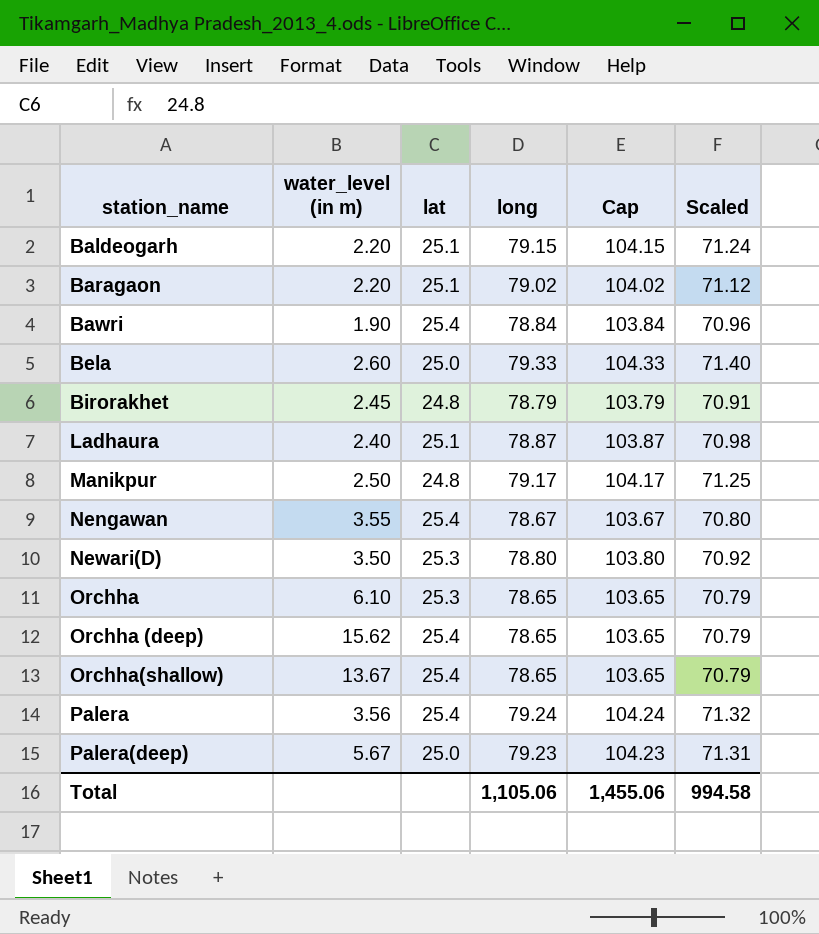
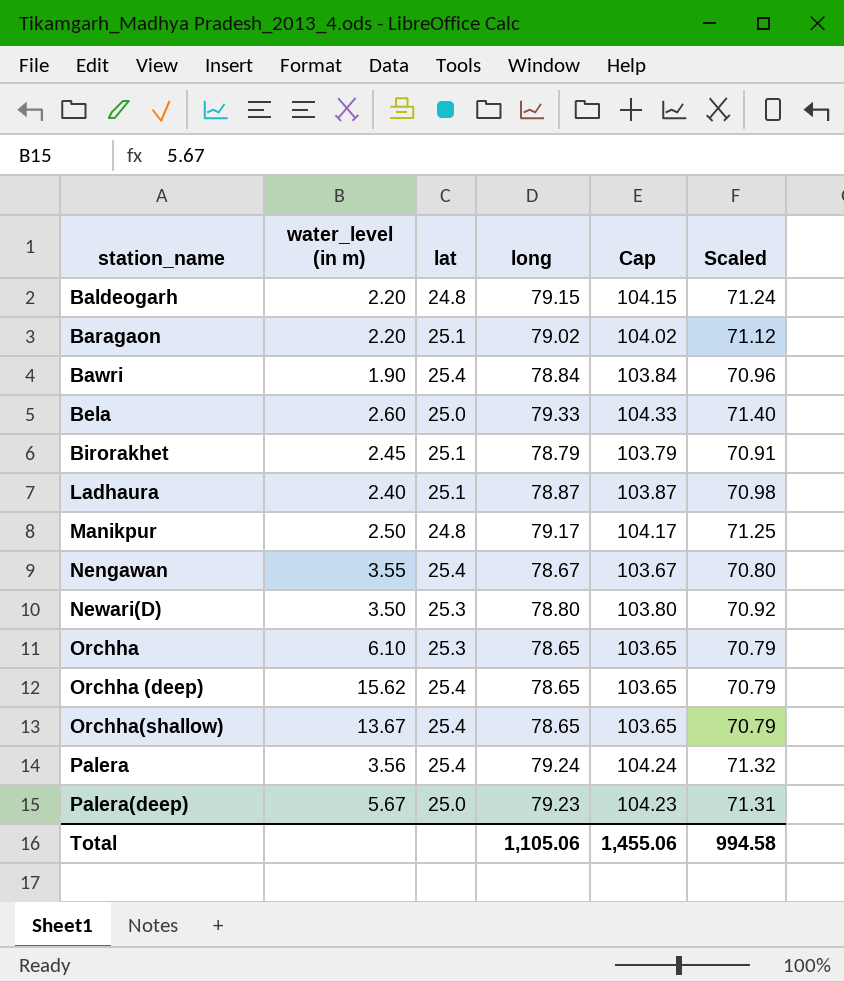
Baldeogarh | lat: 25.1 -> 24.8
Birorakhet | lat: 24.8 -> 25.1

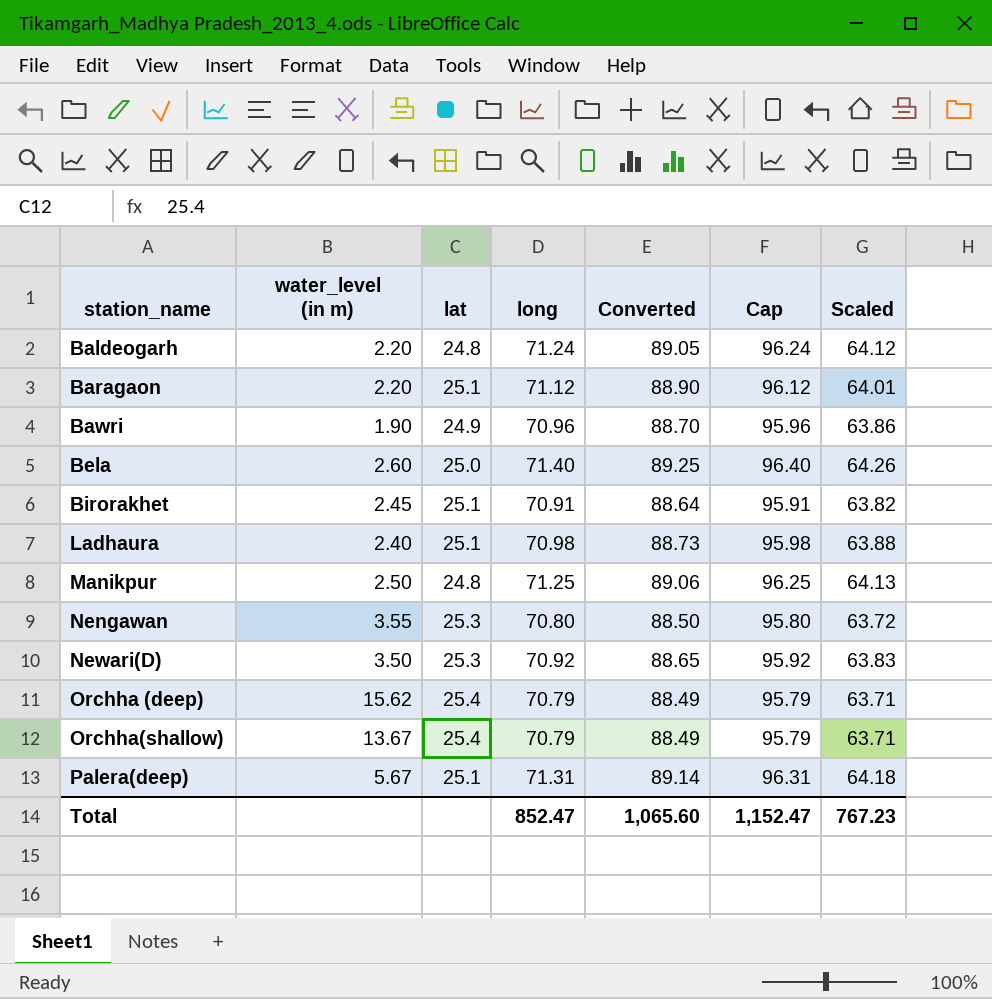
column Converted | formula: none -> [long] * 1.25
row Orchha: 6.10 | 25.3 | 78.65 | 103.65 | 70.79 -> none
row Palera: 3.56 | 25.4 | 79.24 | 104.24 | 71.32 -> none
Baldeogarh | long: 79.15 -> 71.24
Baldeogarh | Cap: 104.15 -> 96.24
Baldeogarh | Scaled: 71.24 -> 64.12
Baragaon | long: 79.02 -> 71.12
Baragaon | Cap: 104.02 -> 96.12
Baragaon | Scaled: 71.12 -> 64.01
Bawri | lat: 25.4 -> 24.9
Bawri | long: 78.84 -> 70.96
Bawri | Cap: 103.84 -> 95.96
Bawri | Scaled: 70.96 -> 63.86
Bela | long: 79.33 -> 71.40
Bela | Cap: 104.33 -> 96.40
Bela | Scaled: 71.40 -> 64.26
Birorakhet | long: 78.79 -> 70.91
Birorakhet | Cap: 103.79 -> 95.91
Birorakhet | Scaled: 70.91 -> 63.82
Ladhaura | long: 78.87 -> 70.98
Ladhaura | Cap: 103.87 -> 95.98
Ladhaura | Scaled: 70.98 -> 63.88
Manikpur | long: 79.17 -> 71.25
Manikpur | Cap: 104.17 -> 96.25
Manikpur | Scaled: 71.25 -> 64.13
Nengawan | lat: 25.4 -> 25.3
Nengawan | long: 78.67 -> 70.80
Nengawan | Cap: 103.67 -> 95.80
Nengawan | Scaled: 70.80 -> 63.72
Newari(D) | long: 78.80 -> 70.92
Newari(D) | Cap: 103.80 -> 95.92
Newari(D) | Scaled: 70.92 -> 63.83
Orchha (deep) | long: 78.65 -> 70.79
Orchha (deep) | Cap: 103.65 -> 95.79
Orchha (deep) | Scaled: 70.79 -> 63.71
Orchha(shallow) | long: 78.65 -> 70.79
Orchha(shallow) | Cap: 103.65 -> 95.79
Orchha(shallow) | Scaled: 70.79 -> 63.71
Palera(deep) | lat: 25.0 -> 25.1
Palera(deep) | long: 79.23 -> 71.31
Palera(deep) | Cap: 104.23 -> 96.31
Palera(deep) | Scaled: 71.31 -> 64.18
Total | long: 1,105.06 -> 852.47
Total | Cap: 1,455.06 -> 1,152.47
Total | Scaled: 994.58 -> 767.23

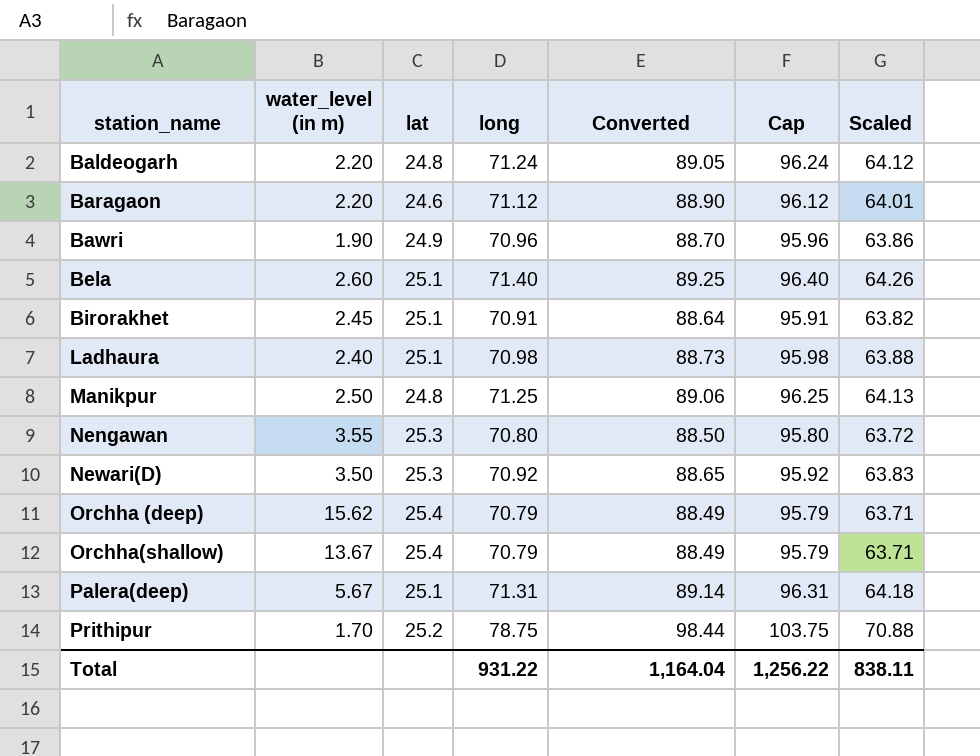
Baragaon | lat: 25.1 -> 24.6
Bela | lat: 25.0 -> 25.1
row Prithipur: none -> 1.70 | 25.2 | 78.75 | 98.44 | 103.75 | 70.88
Total | long: 852.47 -> 931.22
Total | Converted: 1,065.60 -> 1,164.04
Total | Cap: 1,152.47 -> 1,256.22
Total | Scaled: 767.23 -> 838.11

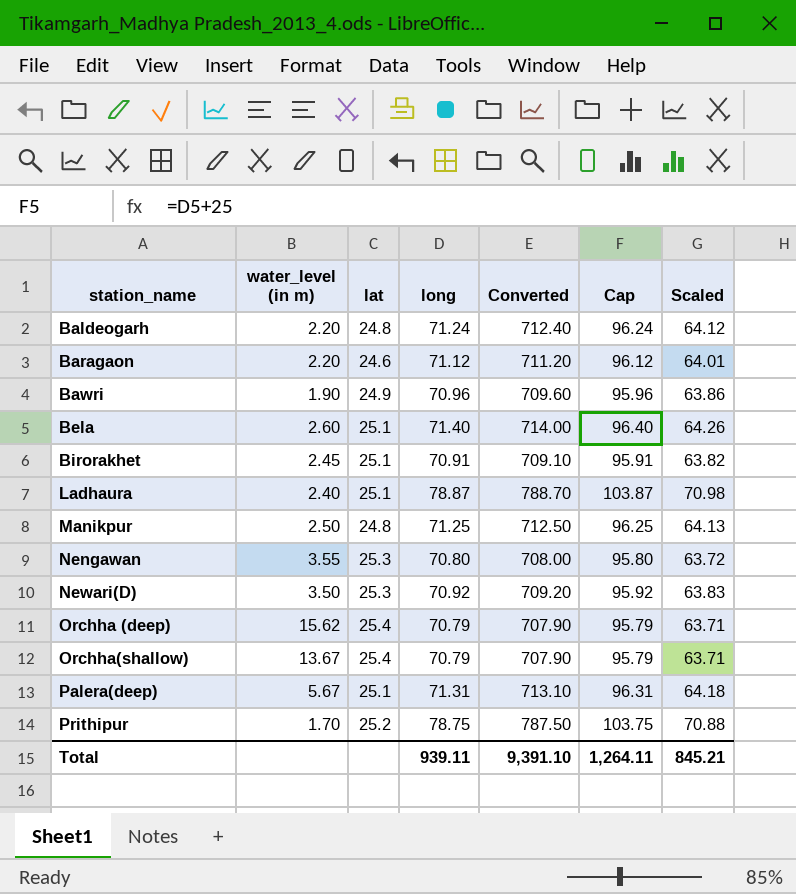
column Converted | formula: [long] * 1.25 -> [long] * 10
Ladhaura | long: 70.98 -> 78.87
Ladhaura | Cap: 95.98 -> 103.87
Ladhaura | Scaled: 63.88 -> 70.98
Total | long: 931.22 -> 939.11
Total | Converted: 1,164.04 -> 9,391.10
Total | Cap: 1,256.22 -> 1,264.11
Total | Scaled: 838.11 -> 845.21

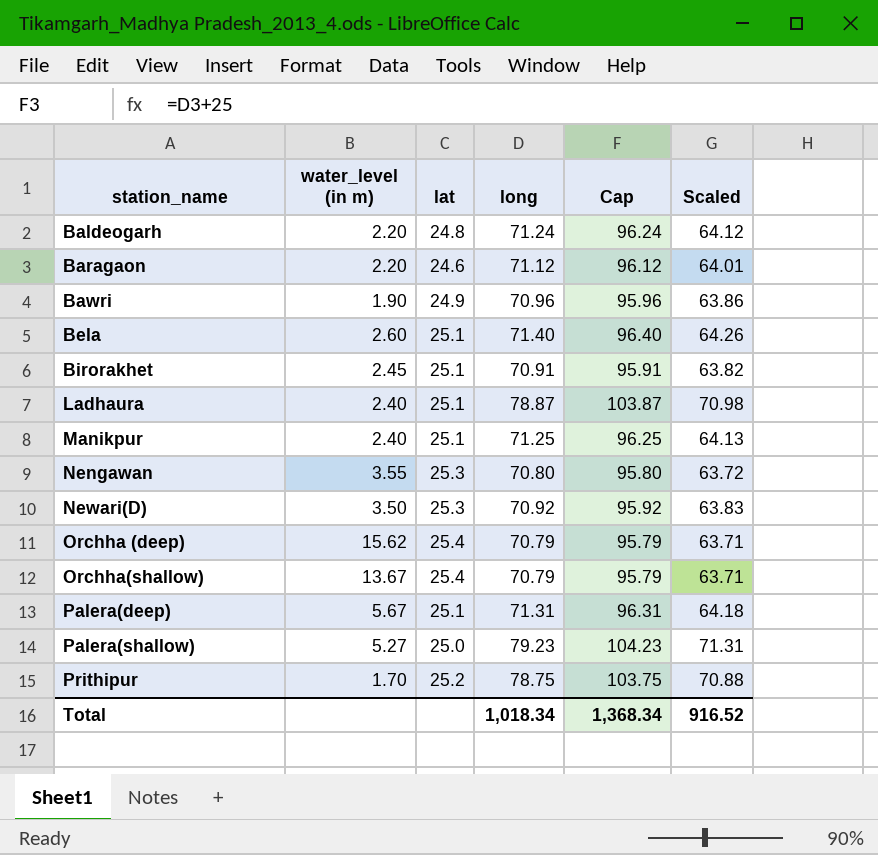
column Converted | formula: [long] * 10 -> none
Manikpur | water_level (in m): 2.50 -> 2.40
Manikpur | lat: 24.8 -> 25.1
row Palera(shallow): none -> 5.27 | 25.0 | 79.23 | 104.23 | 71.31
Total | long: 939.11 -> 1,018.34
Total | Cap: 1,264.11 -> 1,368.34
Total | Scaled: 845.21 -> 916.52

